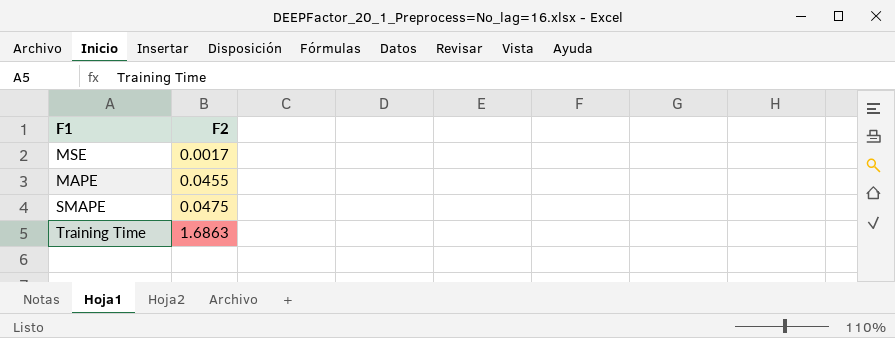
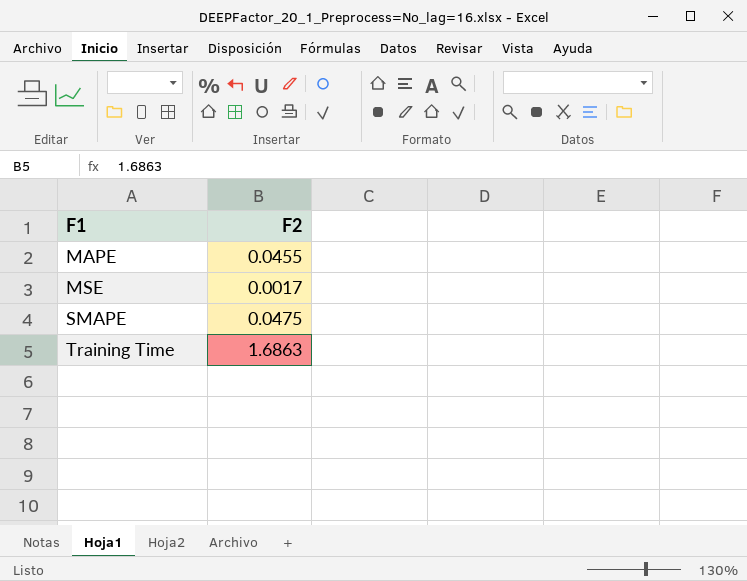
row order: F2 ascending -> F1 ascending

